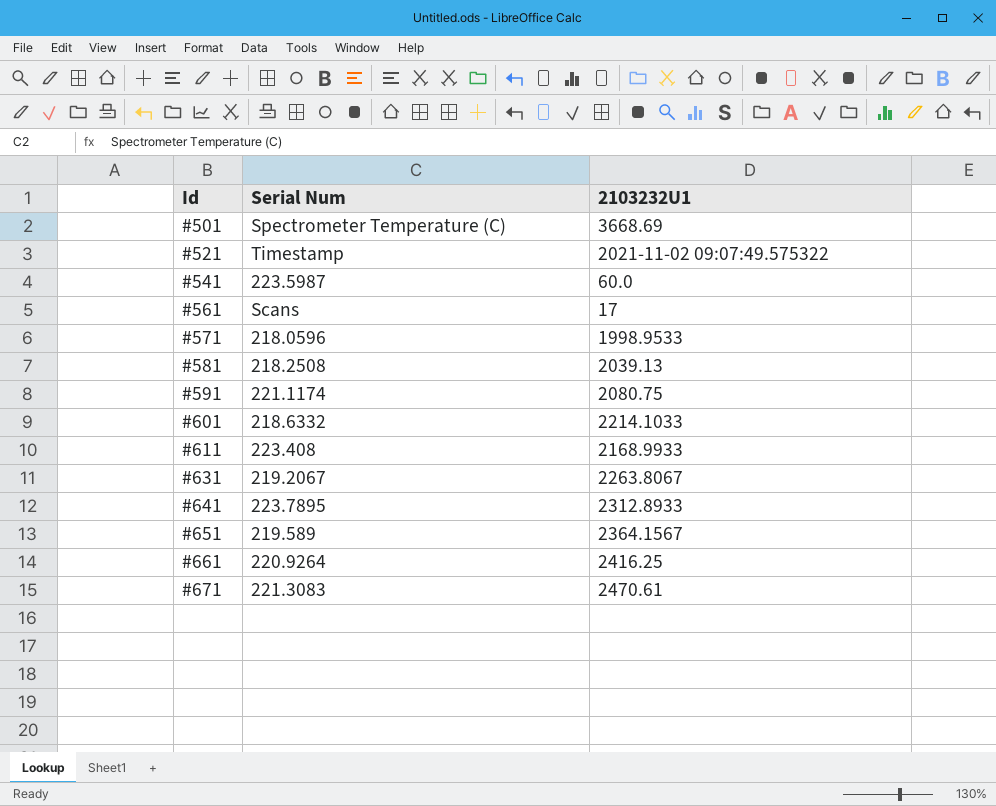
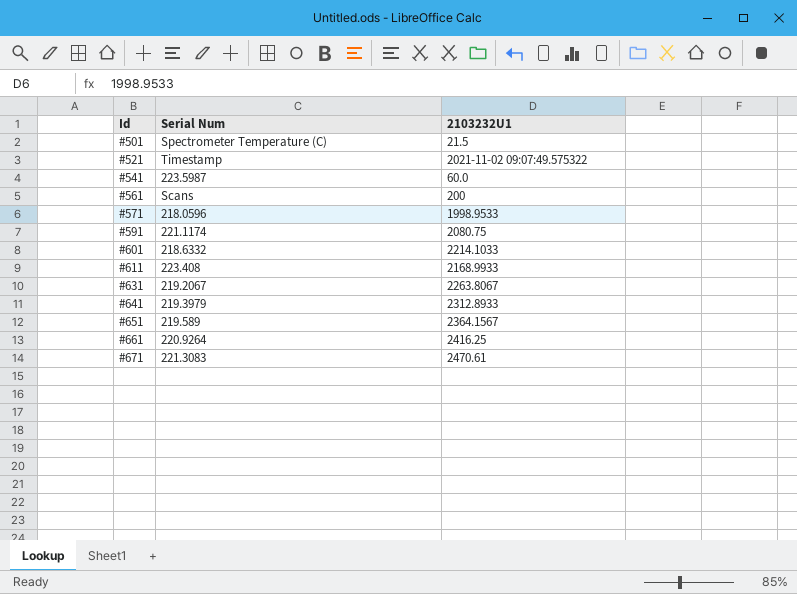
row #581: 218.2508 | 2039.13 -> none
#501 | 2103232U1: 3668.69 -> 21.5
#561 | 2103232U1: 17 -> 200
#641 | Serial Num: 223.7895 -> 219.3979

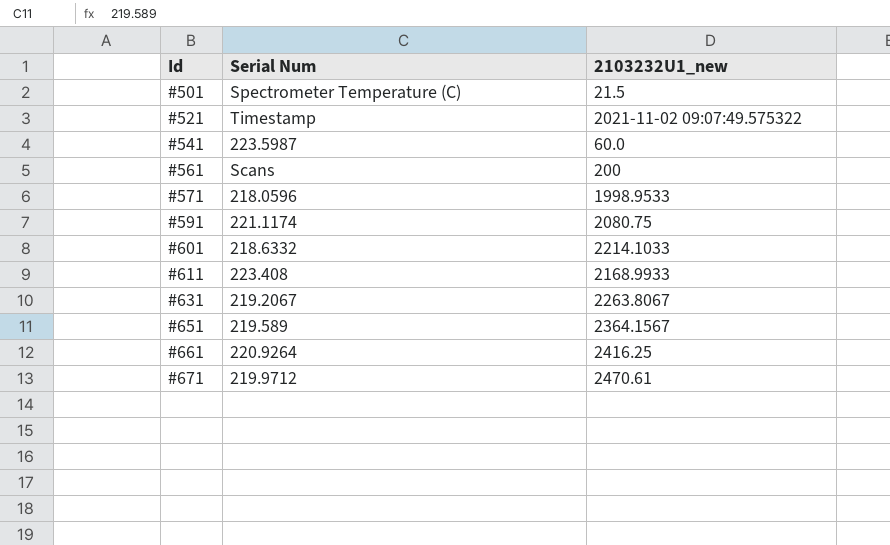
column name: 2103232U1 -> 2103232U1_new
row #641: 219.3979 | 2312.8933 -> none
#671 | Serial Num: 221.3083 -> 219.9712

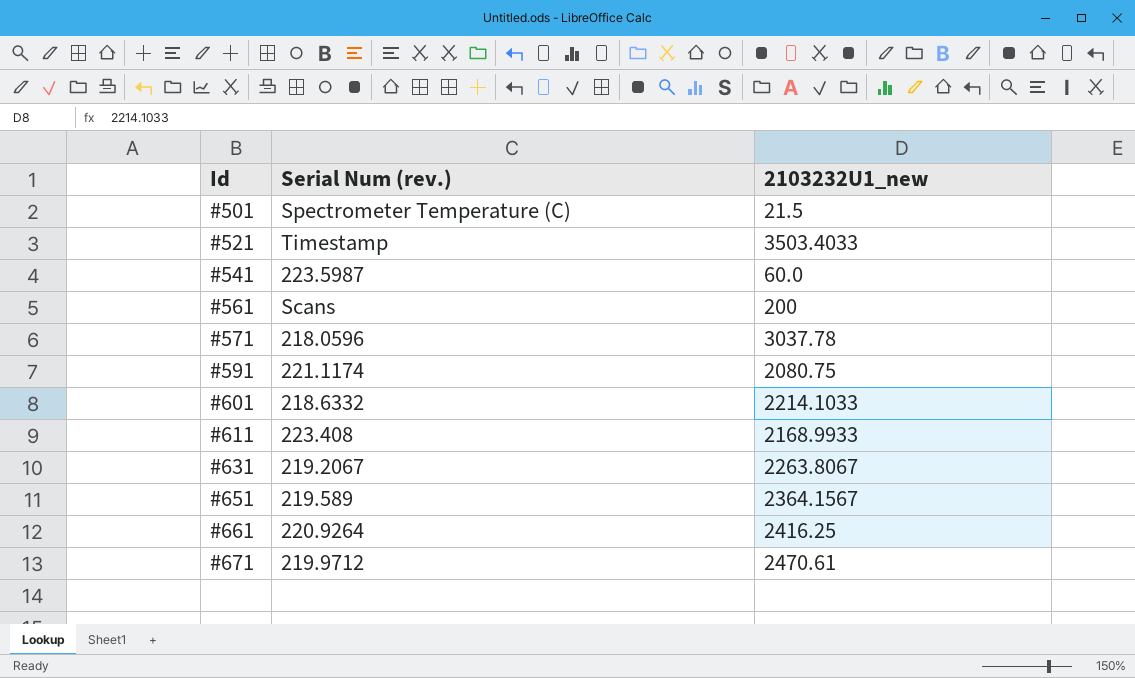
column name: Serial Num -> Serial Num (rev.)
#521 | 2103232U1_new: 2021-11-02 09:07:49.575322 -> 3503.4033
#571 | 2103232U1_new: 1998.9533 -> 3037.78

